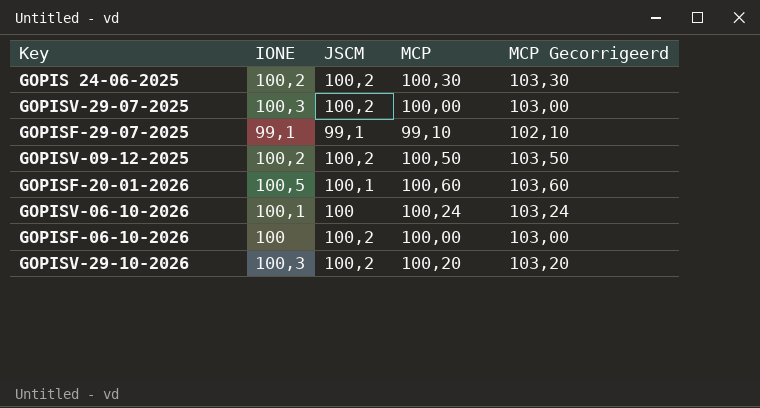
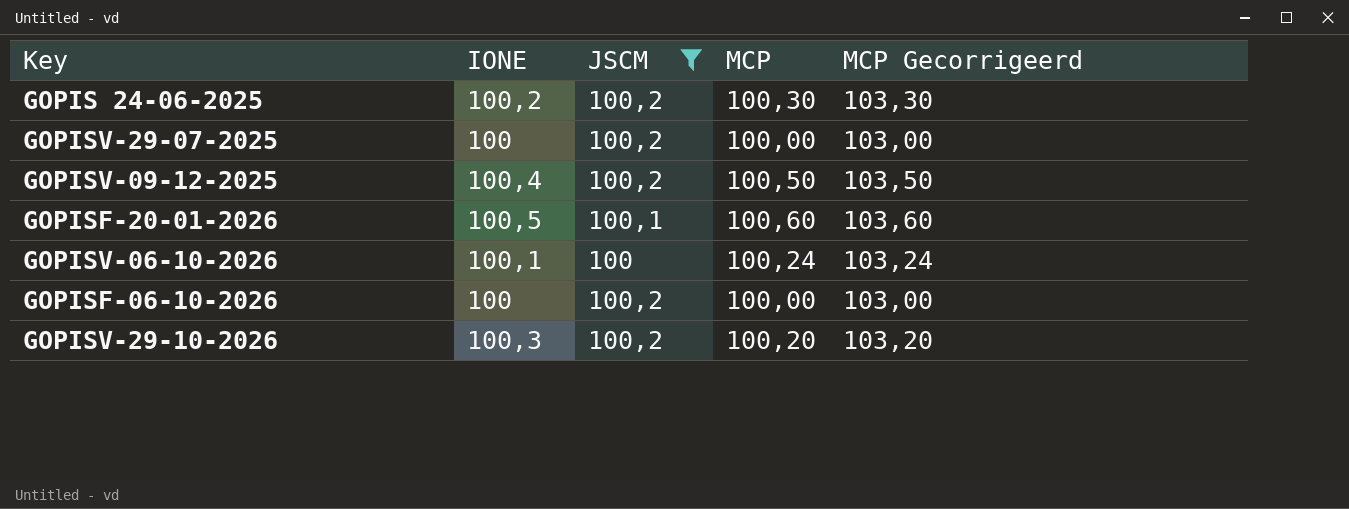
filter: none -> JSCM != 99,1
GOPISV-29-07-2025 | IONE: 100,3 -> 100
GOPISV-09-12-2025 | IONE: 100,2 -> 100,4

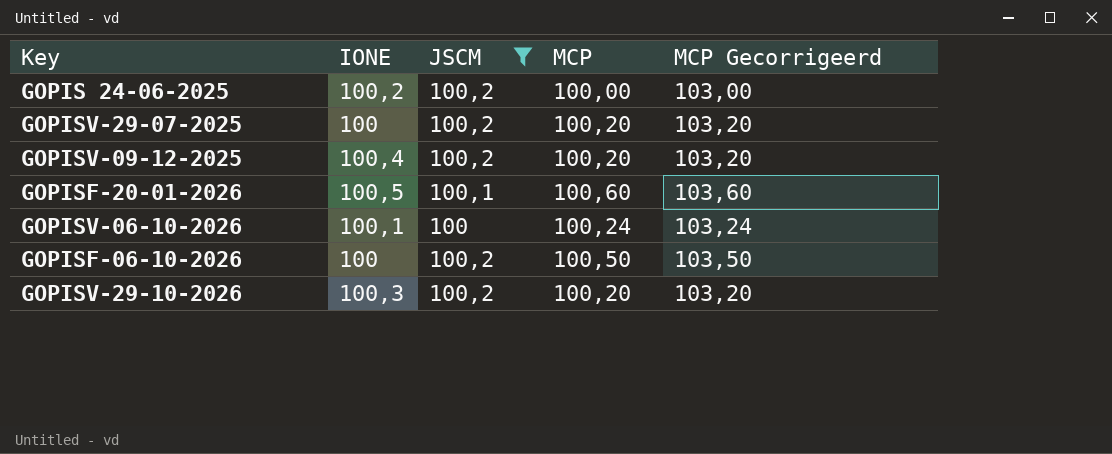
GOPIS 24-06-2025 | MCP: 100,30 -> 100,00
GOPIS 24-06-2025 | MCP Gecorrigeerd: 103,30 -> 103,00
GOPISV-29-07-2025 | MCP: 100,00 -> 100,20
GOPISV-29-07-2025 | MCP Gecorrigeerd: 103,00 -> 103,20
GOPISV-09-12-2025 | MCP: 100,50 -> 100,20
GOPISV-09-12-2025 | MCP Gecorrigeerd: 103,50 -> 103,20
GOPISF-06-10-2026 | MCP: 100,00 -> 100,50
GOPISF-06-10-2026 | MCP Gecorrigeerd: 103,00 -> 103,50

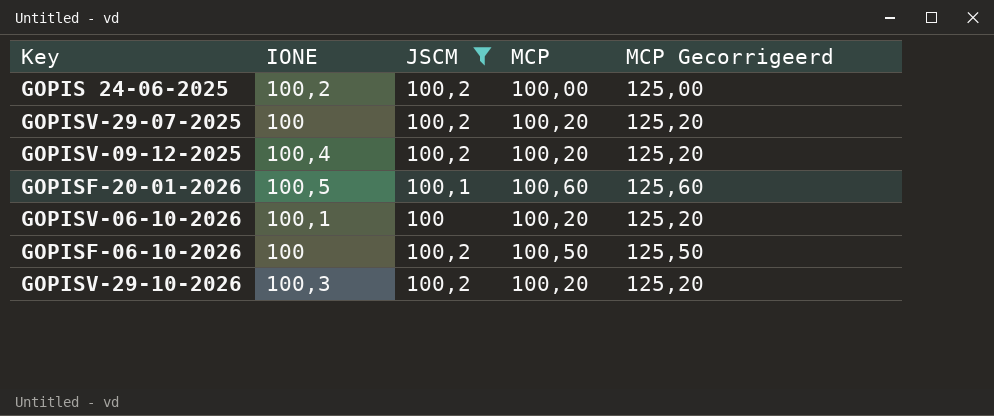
column MCP Gecorrigeerd | formula: [MCP] + 3 -> [MCP] + 25
GOPISV-06-10-2026 | MCP: 100,24 -> 100,20

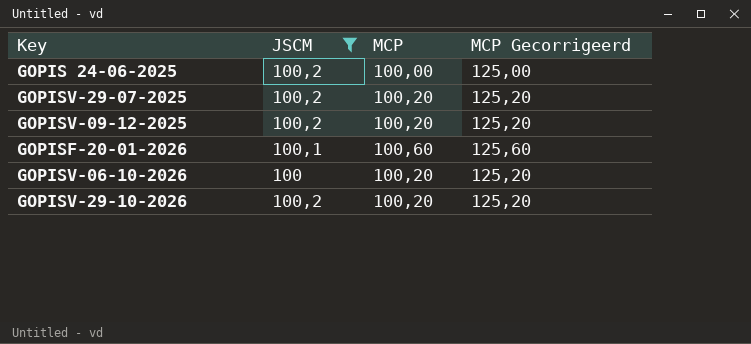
column IONE | position: 2 -> none
row GOPISF-06-10-2026: 100 | 100,2 | 100,50 | 125,50 -> none

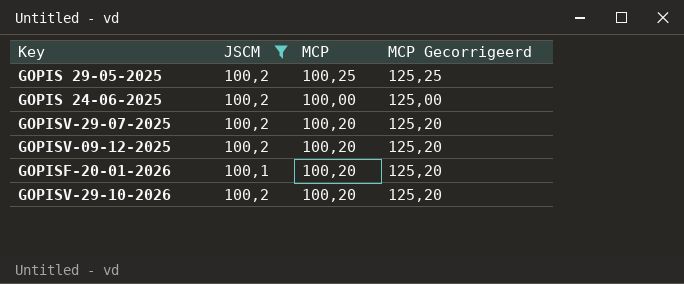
row GOPISV-06-10-2026: 100 | 100,20 | 125,20 -> none
row GOPIS 29-05-2025: none -> 100,2 | 100,25 | 125,25
GOPISF-20-01-2026 | MCP: 100,60 -> 100,20
GOPISF-20-01-2026 | MCP Gecorrigeerd: 125,60 -> 125,20

